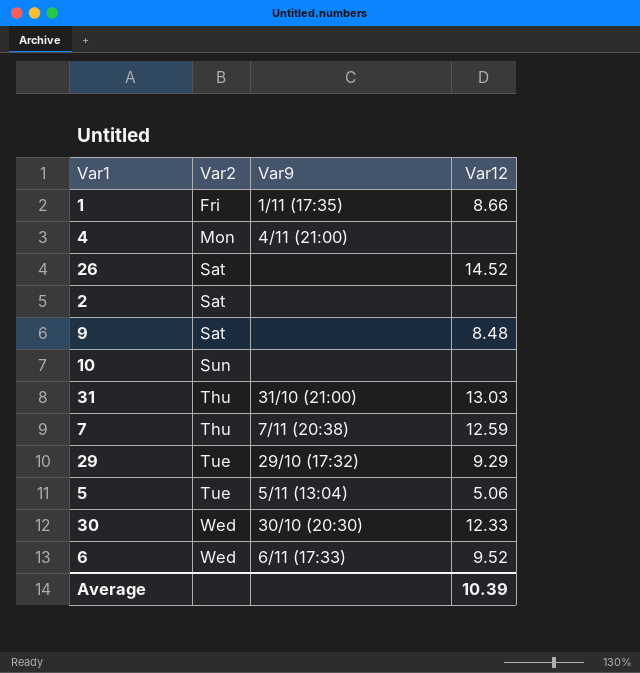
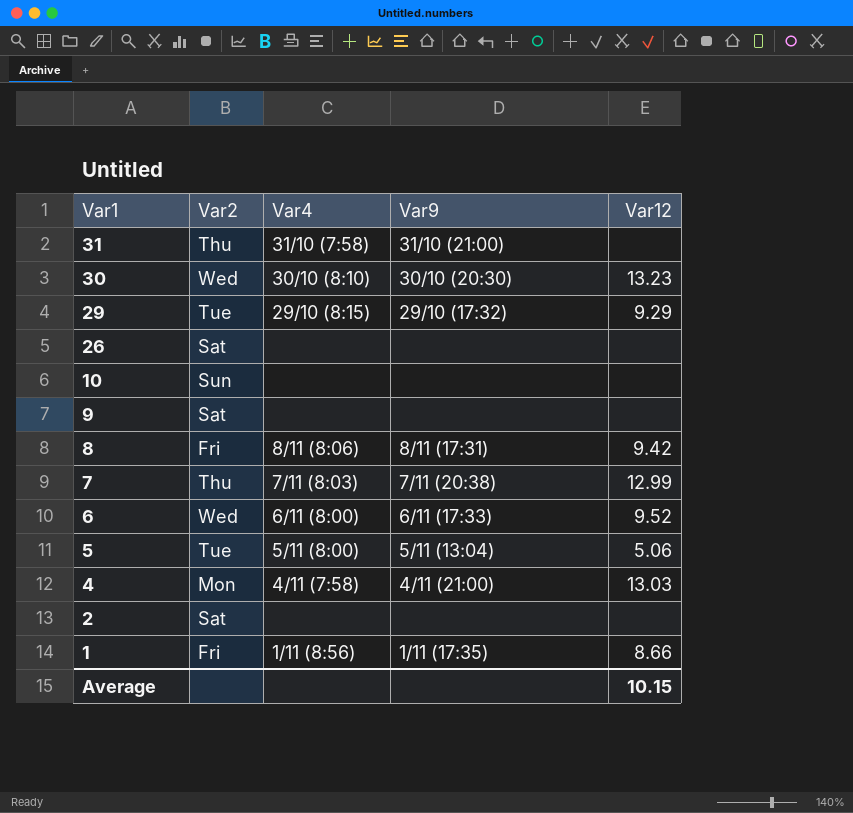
row order: Var2 ascending -> Var1 descending
column Var4 | position: none -> 3
31 | Var12: 13.03 -> none
30 | Var12: 12.33 -> 13.23
26 | Var12: 14.52 -> none
9 | Var12: 8.48 -> none
row 8: none -> Fri | 8/11 (8:06) | 8/11 (17:31) | 9.42
7 | Var12: 12.59 -> 12.99
4 | Var12: none -> 13.03
Average | Var12: 10.39 -> 10.15

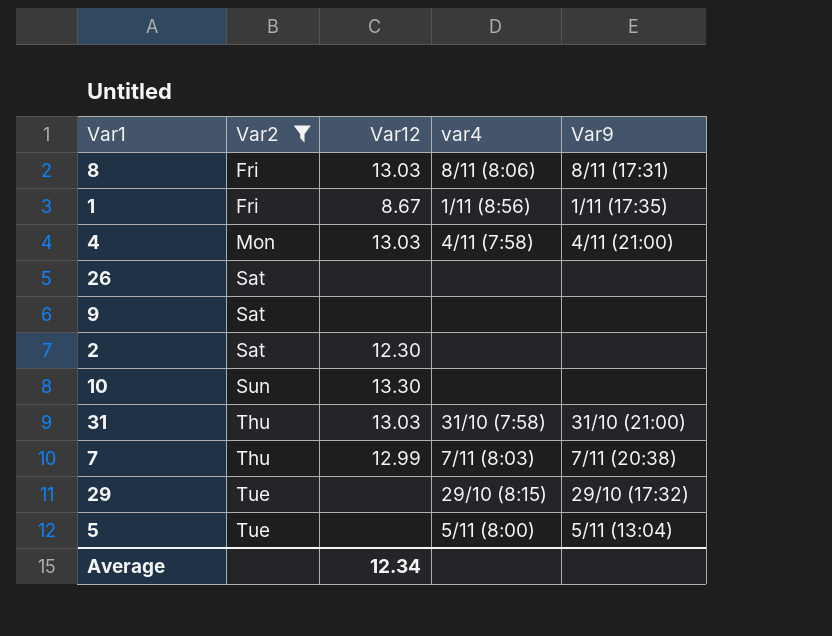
filter: none -> Var2 != Wed
row order: Var1 descending -> Var2 ascending
column Var12 | position: 5 -> 3
column name: Var4 -> var4
8 | Var12: 9.42 -> 13.03
1 | Var12: 8.66 -> 8.67
2 | Var12: none -> 12.30
10 | Var12: none -> 13.30
31 | Var12: none -> 13.03
29 | Var12: 9.29 -> none
5 | Var12: 5.06 -> none
Average | Var12: 10.15 -> 12.34

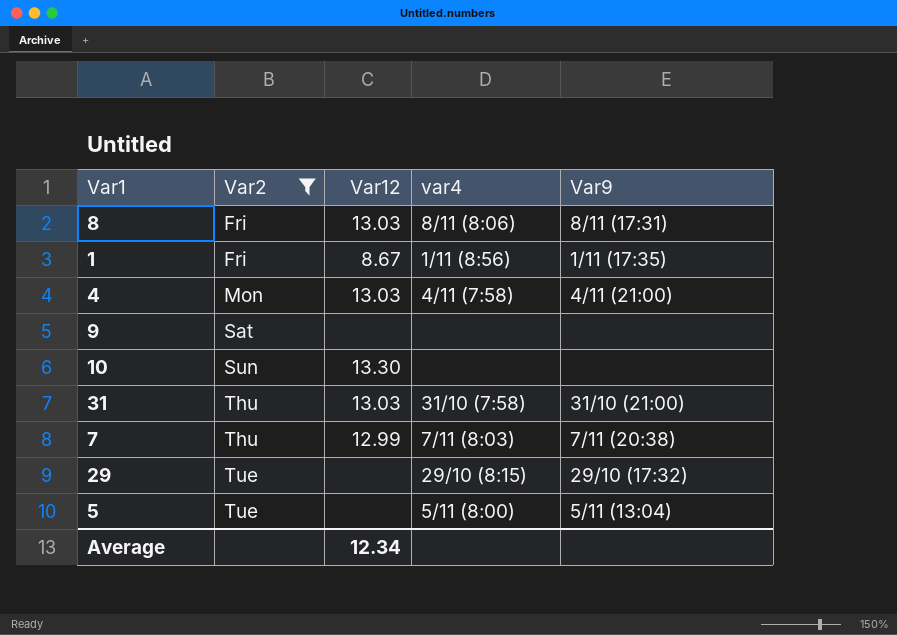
row 26: Sat | none | none | none -> none
row 2: Sat | 12.30 | none | none -> none

